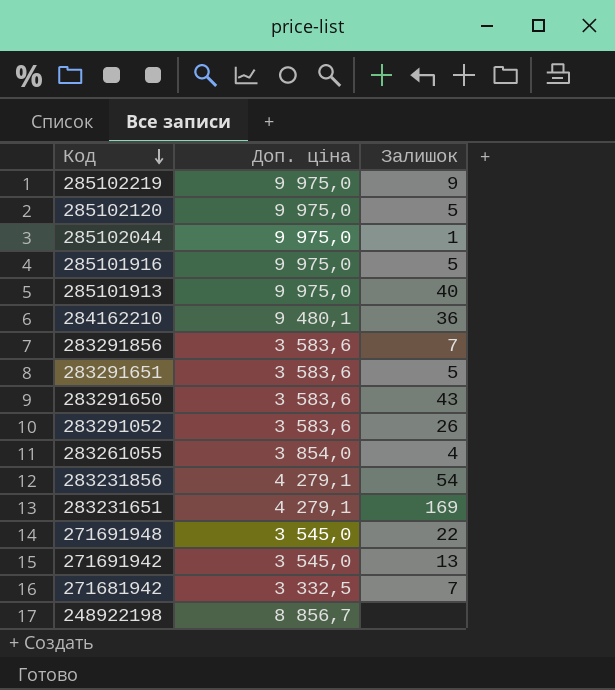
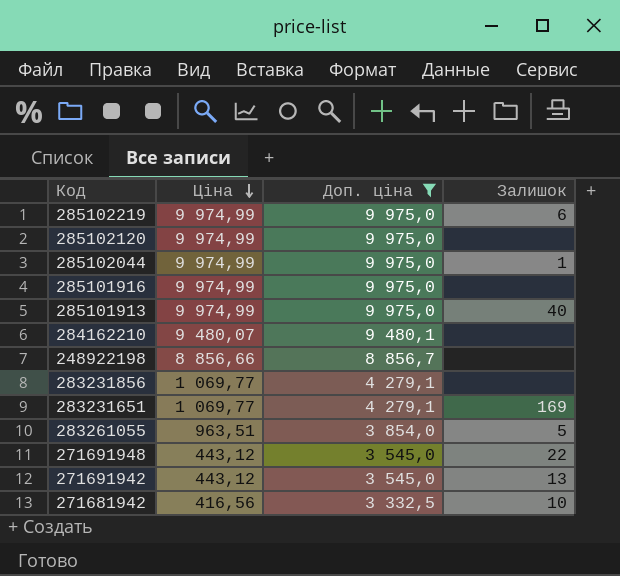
filter: none -> Доп. ціна != 3 583,6
row order: Код descending -> Ціна descending
column Ціна | position: none -> 2
285102219 | Залишок: 9 -> 6
285102120 | Залишок: 5 -> none
285101916 | Залишок: 5 -> none
284162210 | Залишок: 36 -> none
283231856 | Залишок: 54 -> none
283261055 | Залишок: 4 -> 5
271681942 | Залишок: 7 -> 10

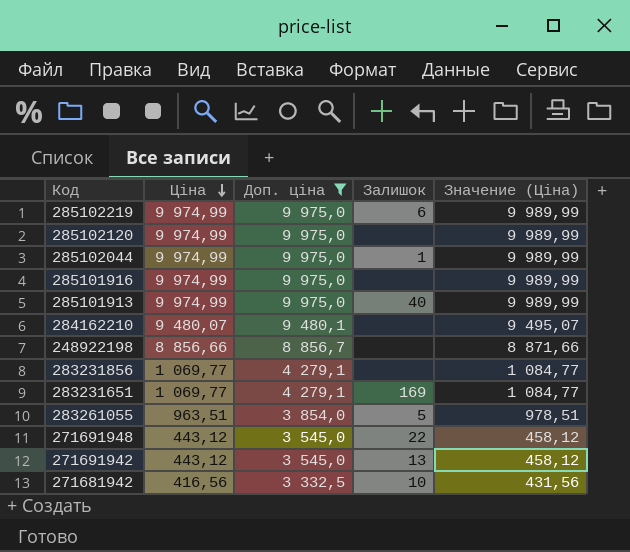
column Значение (Ціна) | formula: none -> [Ціна] + 15

